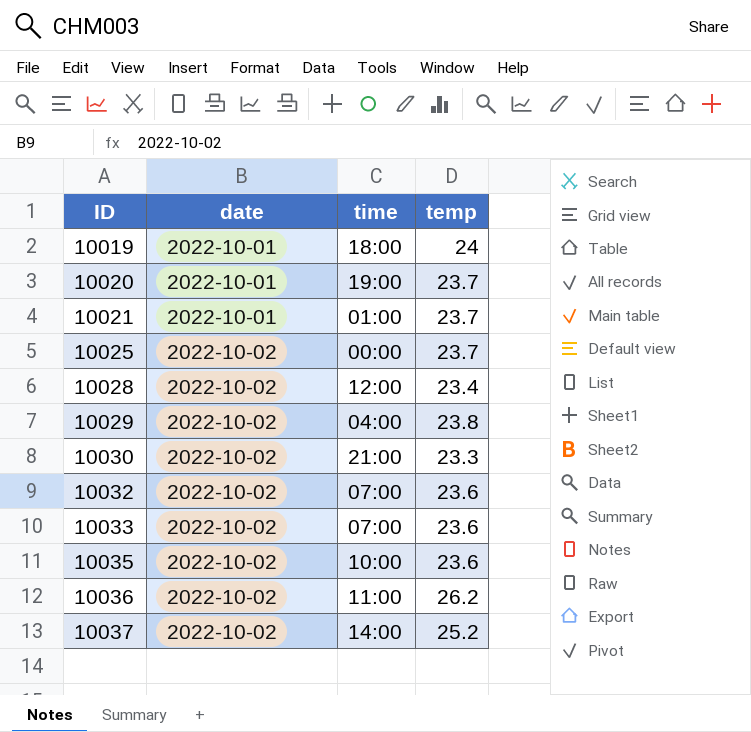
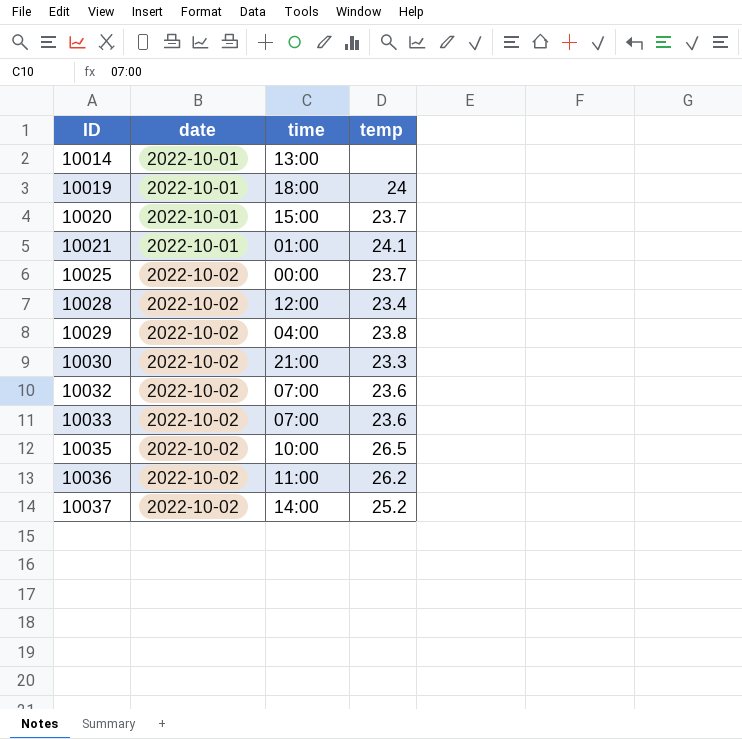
row 10014: none -> 2022-10-01 | 13:00 | none
10020 | time: 19:00 -> 15:00
10021 | temp: 23.7 -> 24.1
10035 | temp: 23.6 -> 26.5

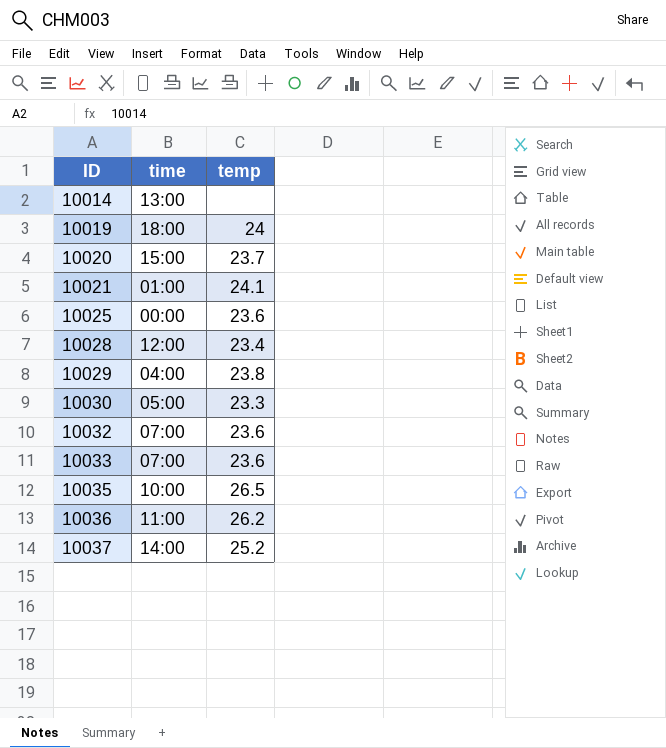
column date | position: 2 -> none
10025 | temp: 23.7 -> 23.6
10030 | time: 21:00 -> 05:00

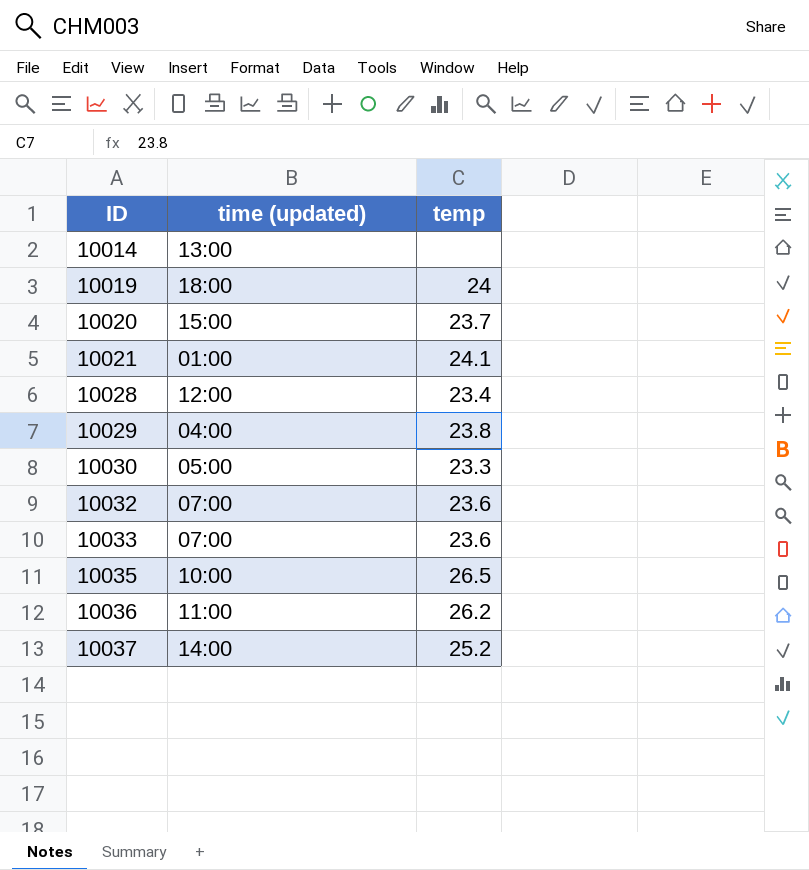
column name: time -> time (updated)
row 10025: 00:00 | 23.6 -> none

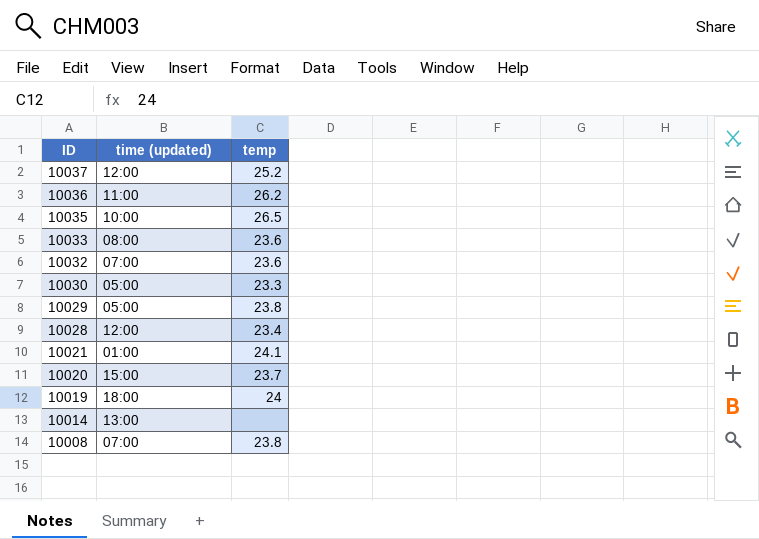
row order: ID ascending -> ID descending
10037 | time (updated): 14:00 -> 12:00
10033 | time (updated): 07:00 -> 08:00
10029 | time (updated): 04:00 -> 05:00
row 10008: none -> 07:00 | 23.8

